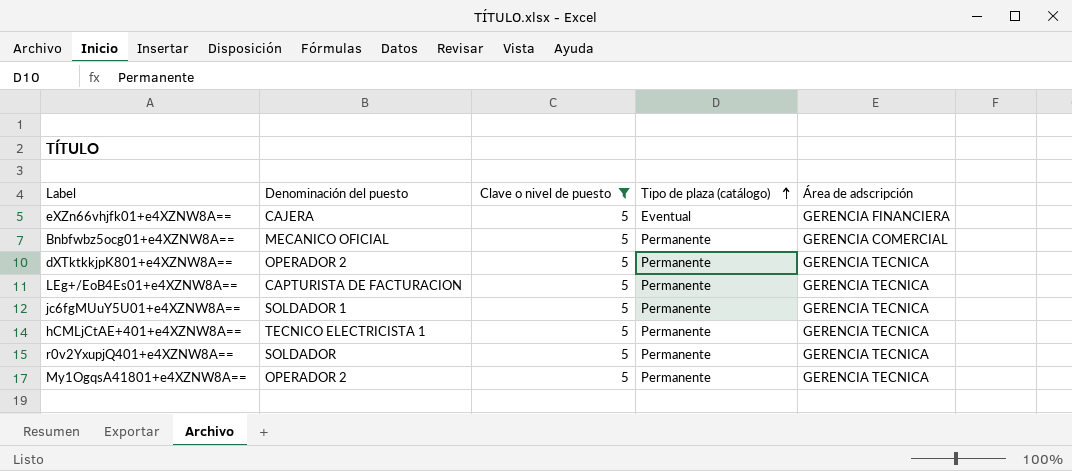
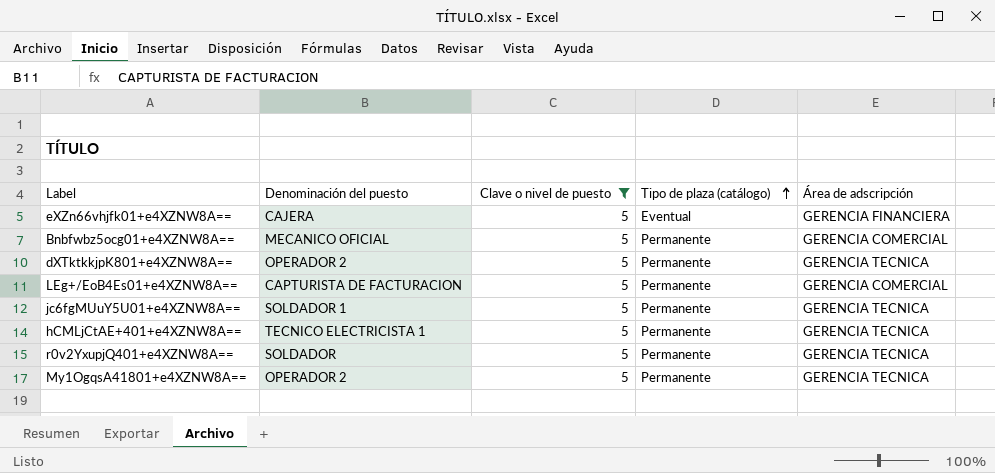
LEg+/EoB4Es01+e4XZNW8A== | Área de adscripción: GERENCIA TECNICA -> GERENCIA COMERCIAL

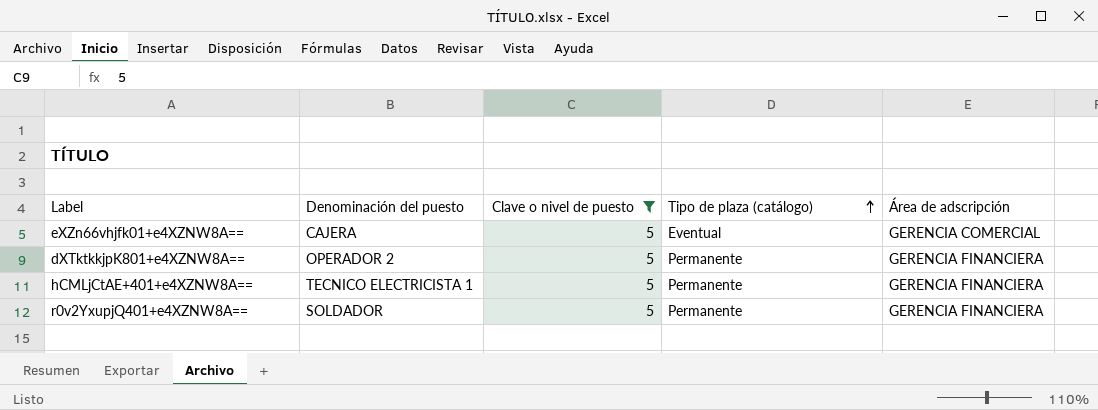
row Bnbfwbz5ocg01+e4XZNW8A==: MECANICO OFICIAL | 5 | Permanente | GERENCIA COMERCIAL -> none
row LEg+/EoB4Es01+e4XZNW8A==: CAPTURISTA DE FACTURACION | 5 | Permanente | GERENCIA COMERCIAL -> none
row jc6fgMUuY5U01+e4XZNW8A==: SOLDADOR 1 | 5 | Permanente | GERENCIA TECNICA -> none
row My1OgqsA41801+e4XZNW8A==: OPERADOR 2 | 5 | Permanente | GERENCIA TECNICA -> none
eXZn66vhjfk01+e4XZNW8A== | Área de adscripción: GERENCIA FINANCIERA -> GERENCIA COMERCIAL
dXTktkkjpK801+e4XZNW8A== | Área de adscripción: GERENCIA TECNICA -> GERENCIA FINANCIERA
hCMLjCtAE+401+e4XZNW8A== | Área de adscripción: GERENCIA TECNICA -> GERENCIA FINANCIERA
r0v2YxupjQ401+e4XZNW8A== | Área de adscripción: GERENCIA TECNICA -> GERENCIA FINANCIERA

